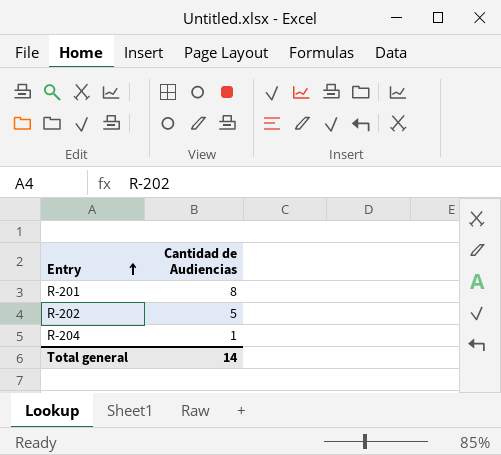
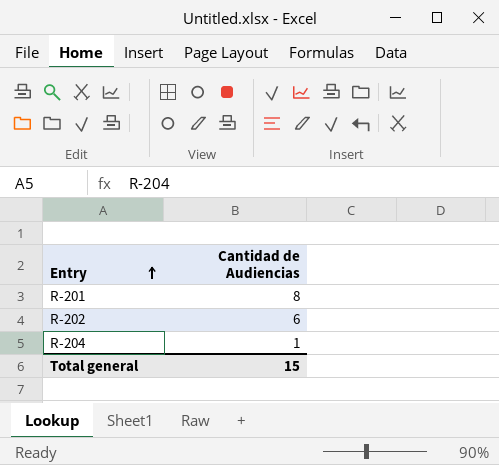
R-202 | Cantidad de Audiencias: 5 -> 6
Total general | Cantidad de Audiencias: 14 -> 15

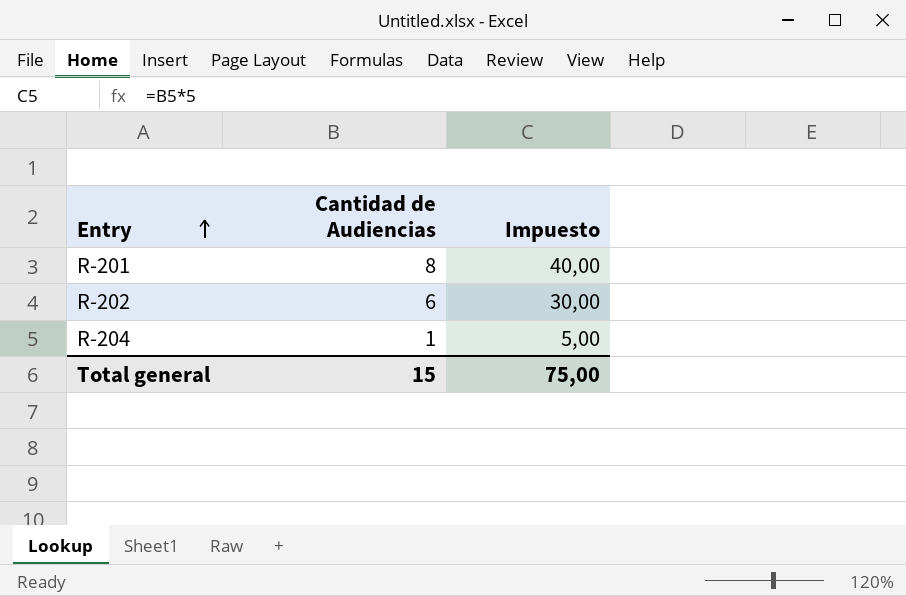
column Impuesto | formula: none -> [Cantidad de Audiencias] * 5

